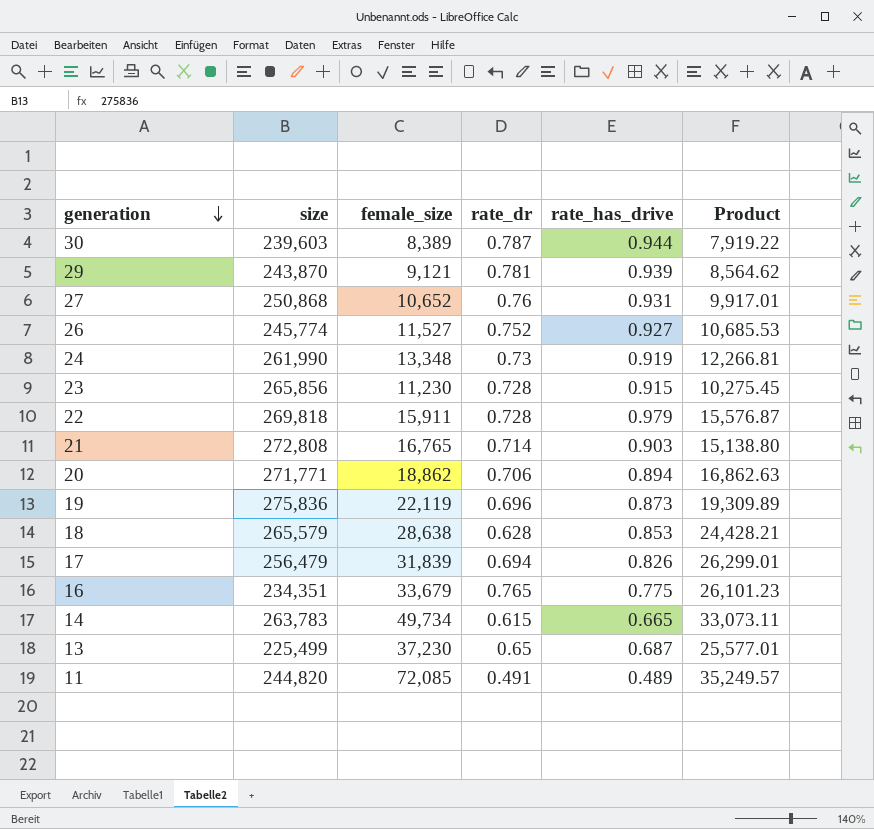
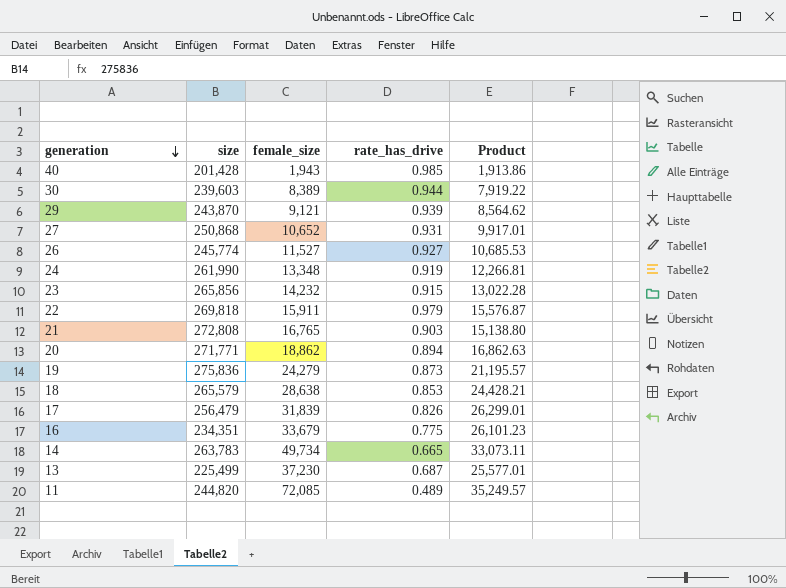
column rate_dr | position: 4 -> none
row 40: none -> 201,428 | 1,943 | 0.985 | 1,913.86
23 | female_size: 11,230 -> 14,232
23 | Product: 10,275.45 -> 13,022.28
19 | female_size: 22,119 -> 24,279
19 | Product: 19,309.89 -> 21,195.57

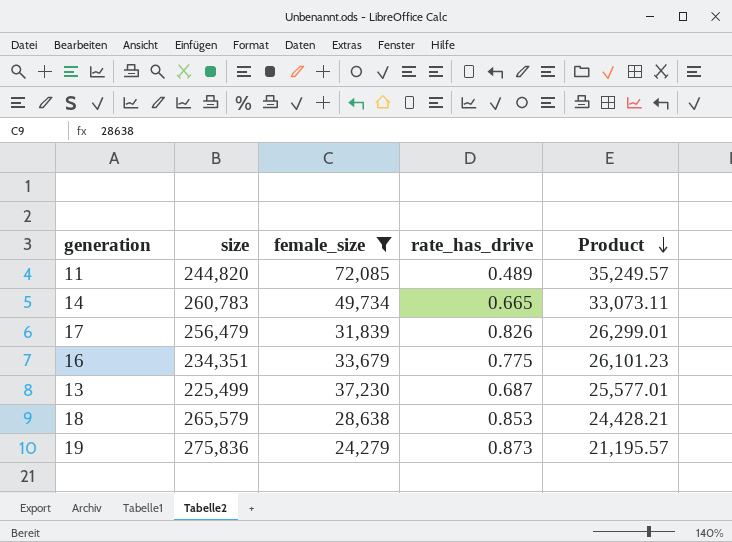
filter: none -> female_size >= 24,279
row order: generation descending -> Product descending
14 | size: 263,783 -> 260,783

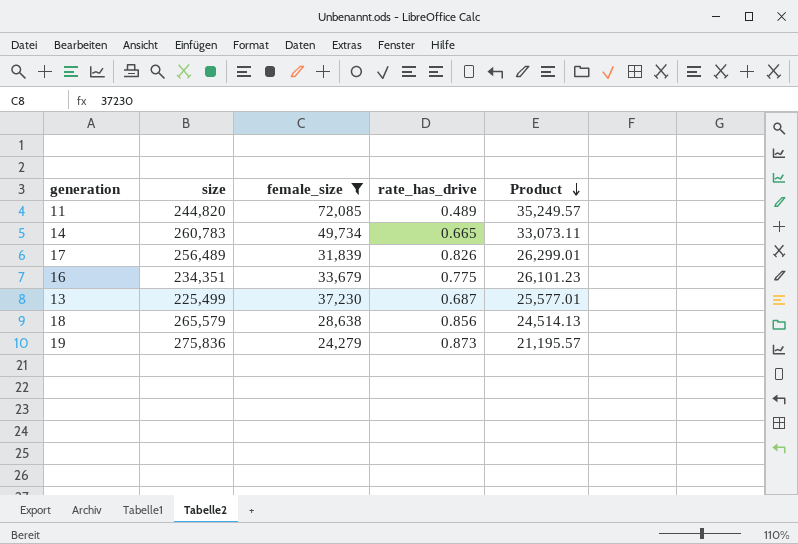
17 | size: 256,479 -> 256,489
18 | rate_has_drive: 0.853 -> 0.856
18 | Product: 24,428.21 -> 24,514.13

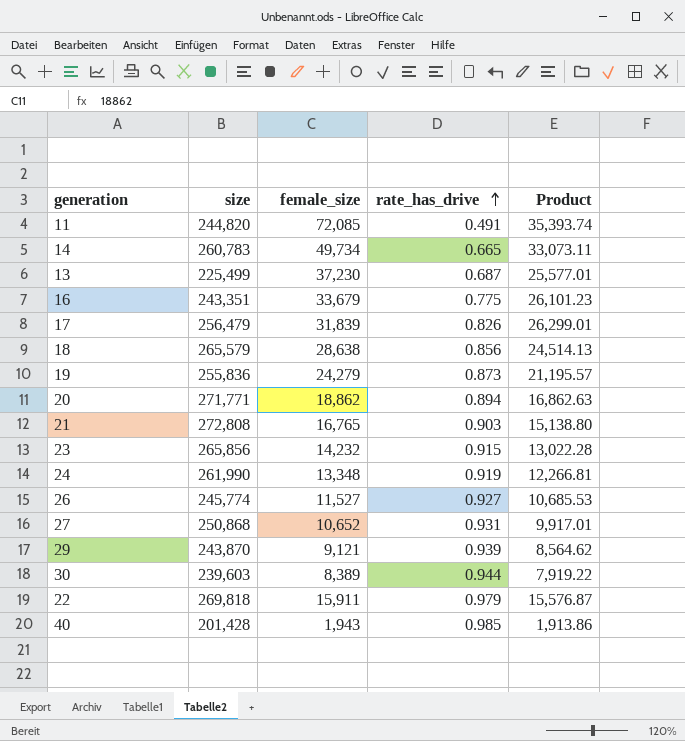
filter: female_size >= 24,279 -> none
row order: Product descending -> rate_has_drive ascending
11 | rate_has_drive: 0.489 -> 0.491
11 | Product: 35,249.57 -> 35,393.74
16 | size: 234,351 -> 243,351
17 | size: 256,489 -> 256,479
19 | size: 275,836 -> 255,836

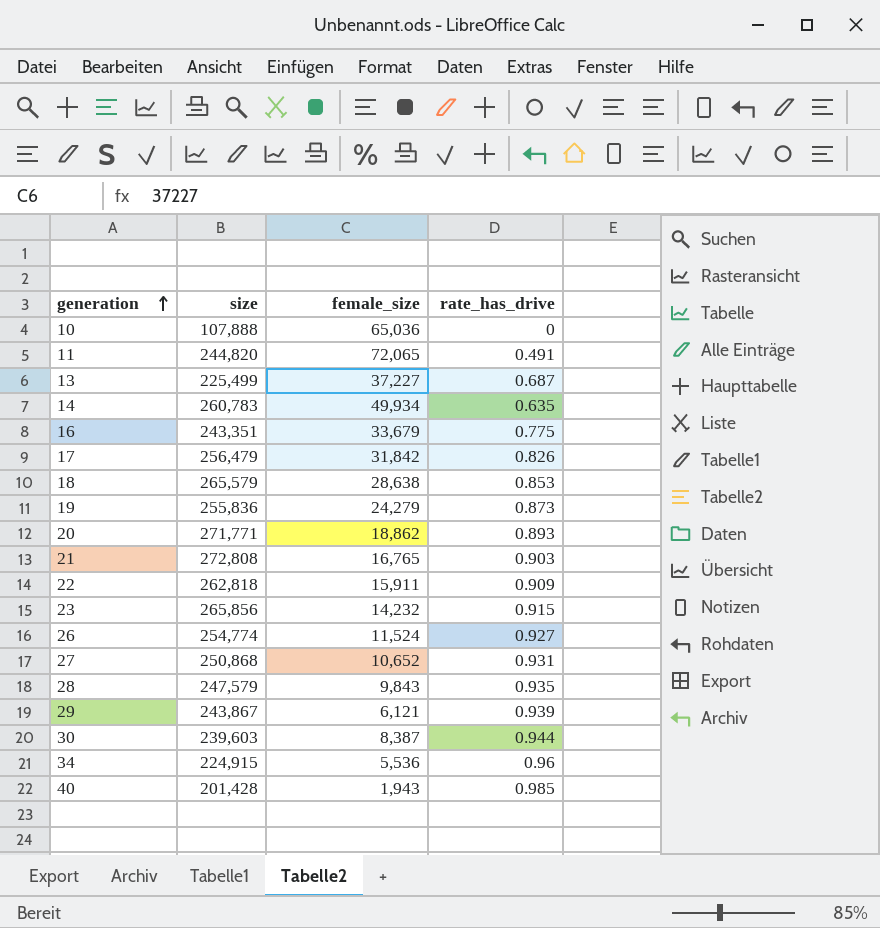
row order: rate_has_drive ascending -> generation ascending
column Product | formula: [female_size] * [rate_has_drive] -> none
row 24: 261,990 | 13,348 | 0.919 | 12,266.81 -> none
row 10: none -> 107,888 | 65,036 | 0
11 | female_size: 72,085 -> 72,065
13 | female_size: 37,230 -> 37,227
14 | female_size: 49,734 -> 49,934
14 | rate_has_drive: 0.665 -> 0.635
17 | female_size: 31,839 -> 31,842
18 | rate_has_drive: 0.856 -> 0.853
20 | rate_has_drive: 0.894 -> 0.893
22 | size: 269,818 -> 262,818
22 | rate_has_drive: 0.979 -> 0.909
26 | size: 245,774 -> 254,774
26 | female_size: 11,527 -> 11,524
row 28: none -> 247,579 | 9,843 | 0.935
29 | size: 243,870 -> 243,867
29 | female_size: 9,121 -> 6,121
30 | female_size: 8,389 -> 8,387
row 34: none -> 224,915 | 5,536 | 0.96

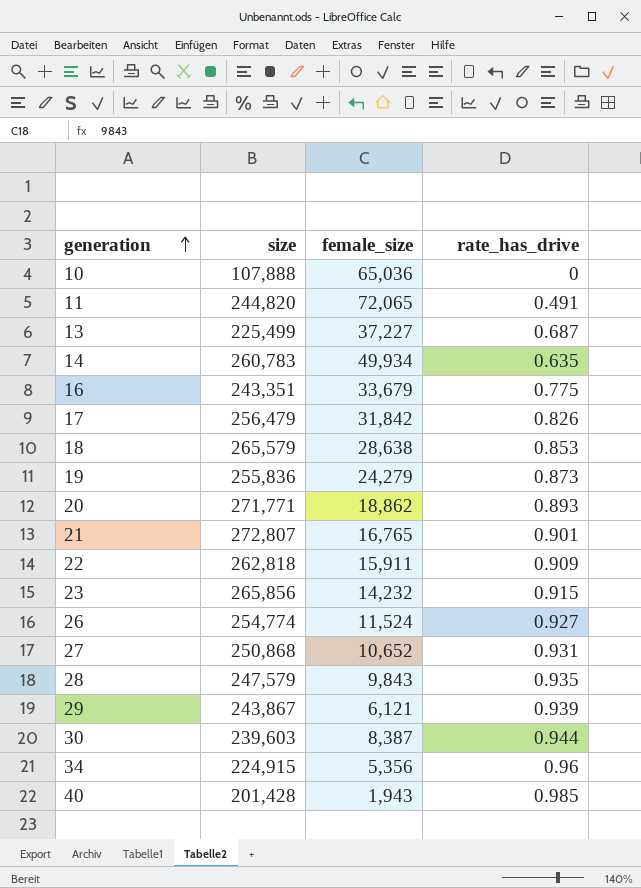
21 | size: 272,808 -> 272,807
21 | rate_has_drive: 0.903 -> 0.901
34 | female_size: 5,536 -> 5,356

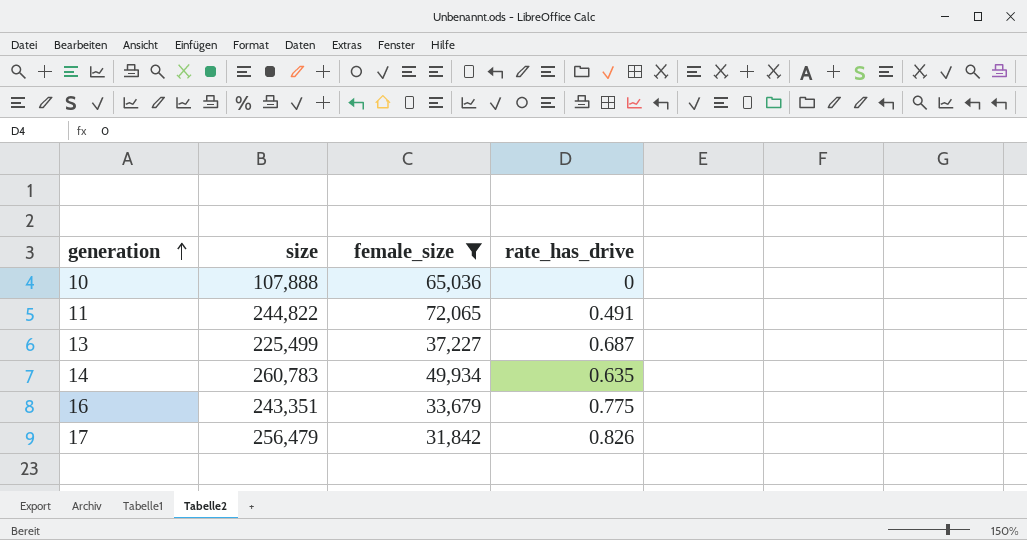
filter: none -> female_size >= 31,842
11 | size: 244,820 -> 244,822

